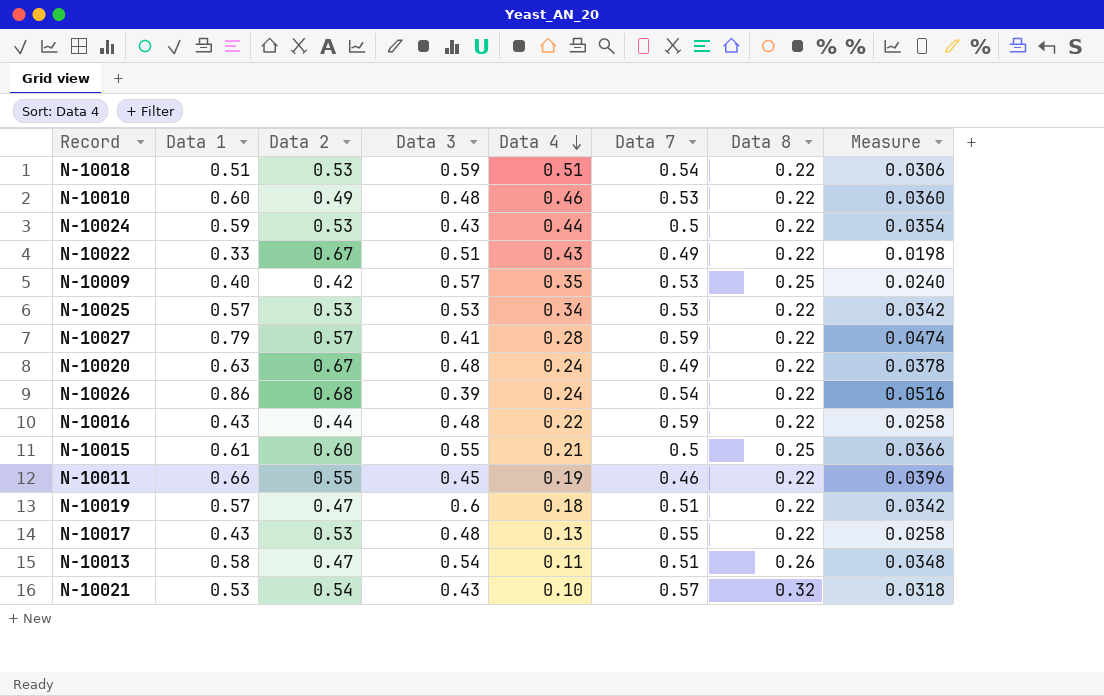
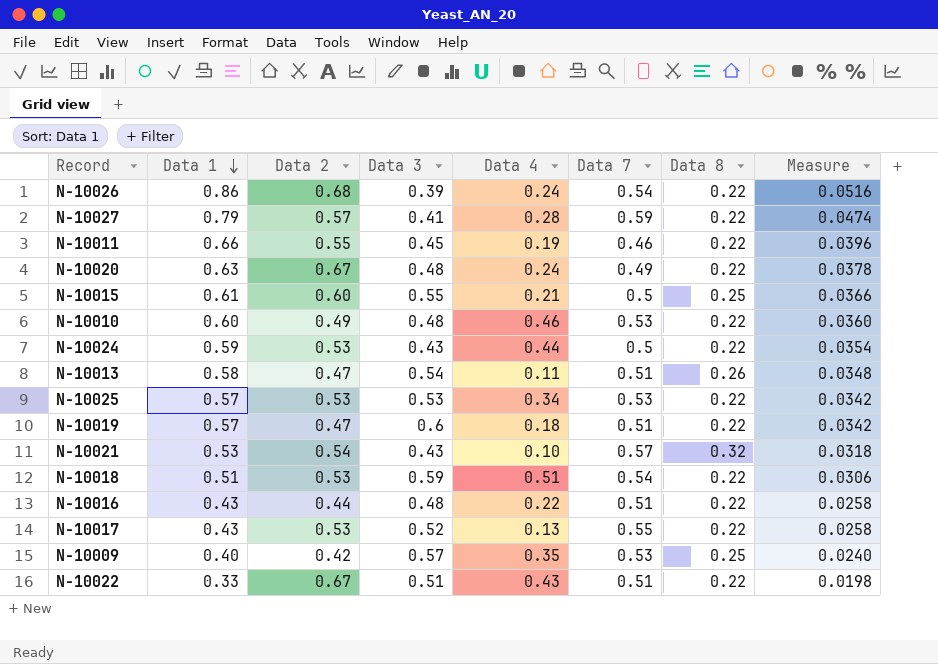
row order: Data 4 descending -> Data 1 descending
N-10016 | Data 7: 0.59 -> 0.51
N-10017 | Data 3: 0.48 -> 0.52
N-10022 | Data 7: 0.49 -> 0.51

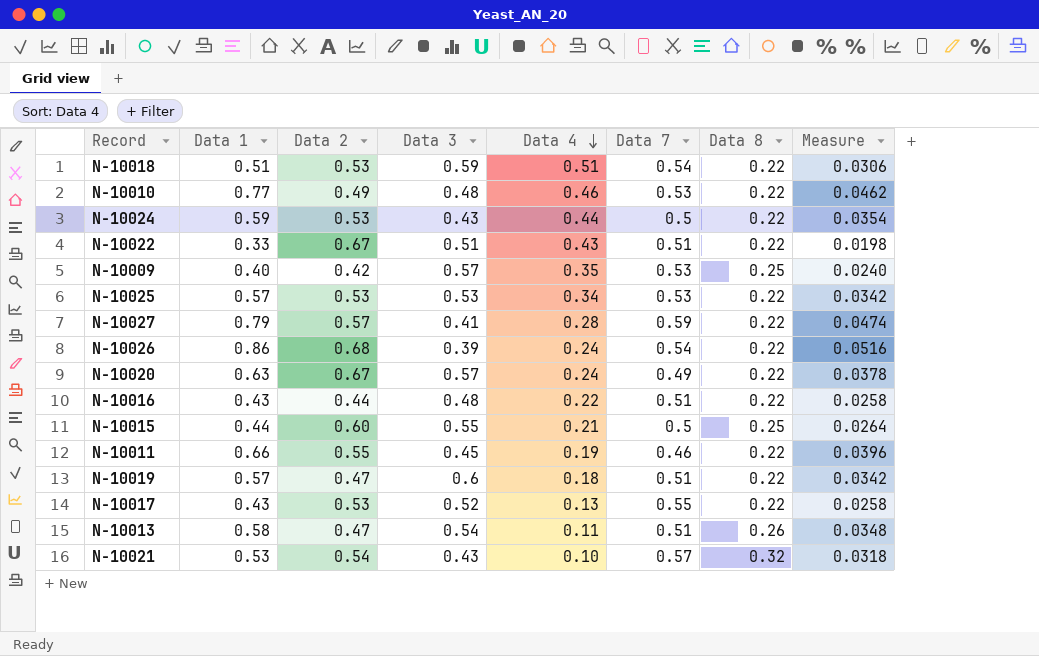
row order: Data 1 descending -> Data 4 descending
N-10010 | Data 1: 0.60 -> 0.77
N-10010 | Measure: 0.0360 -> 0.0462
N-10020 | Data 3: 0.48 -> 0.57
N-10015 | Data 1: 0.61 -> 0.44
N-10015 | Measure: 0.0366 -> 0.0264

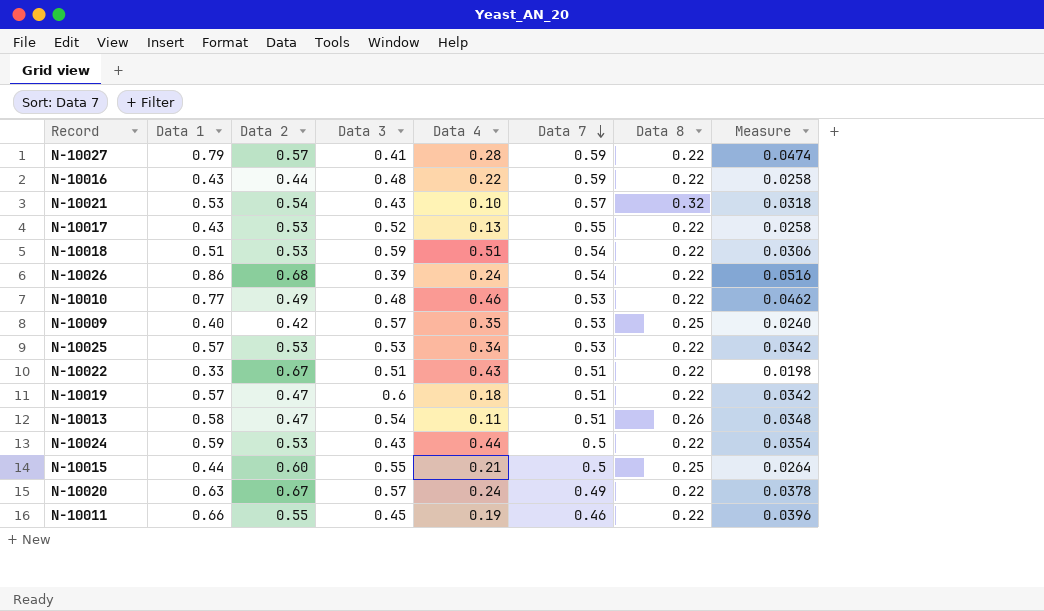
row order: Data 4 descending -> Data 7 descending
N-10016 | Data 7: 0.51 -> 0.59

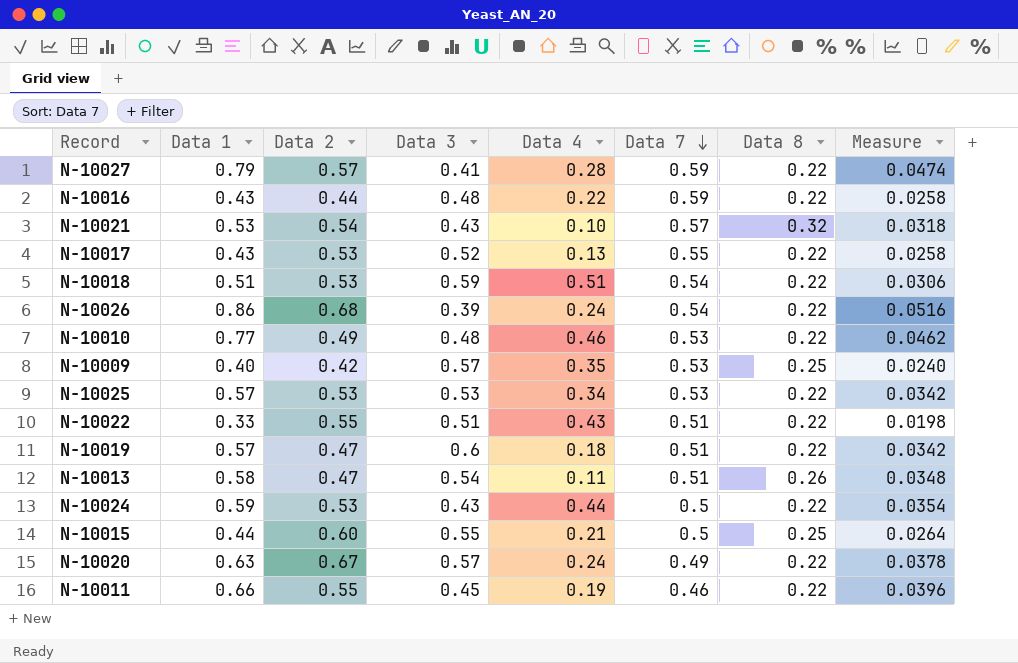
N-10022 | Data 2: 0.67 -> 0.55

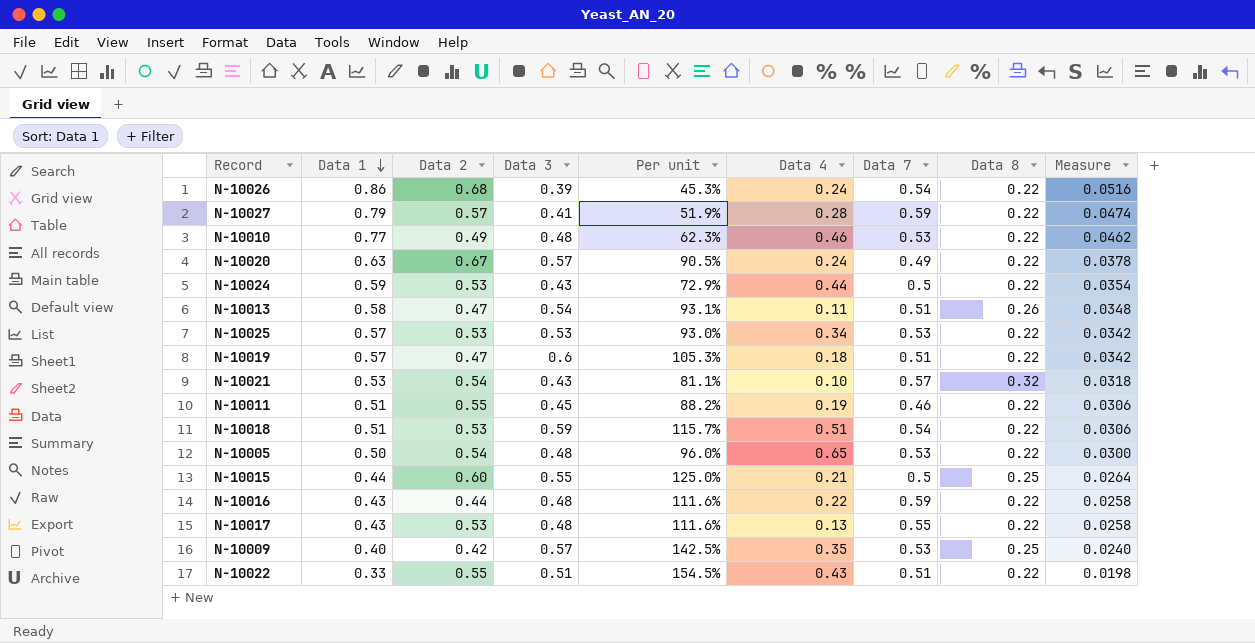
row order: Data 7 descending -> Data 1 descending
column Per unit | formula: none -> [Data 3] / [Data 1]
N-10011 | Data 1: 0.66 -> 0.51
N-10011 | Measure: 0.0396 -> 0.0306
row N-10005: none -> 0.50 | 0.54 | 0.48 | 96.0% | 0.65 | 0.53 | 0.22 | 0.0300
N-10017 | Data 3: 0.52 -> 0.48

